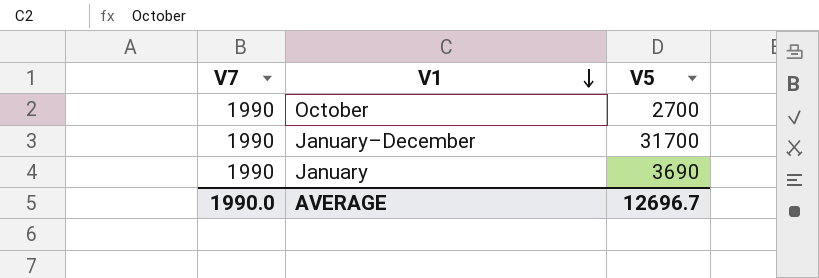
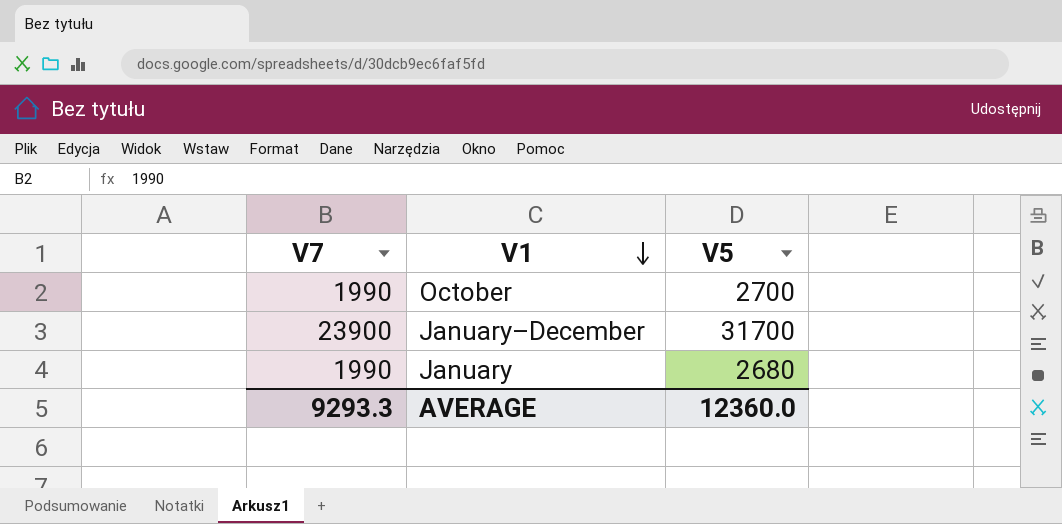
January–December | V7: 1990 -> 23900
January | V5: 3690 -> 2680
AVERAGE | V7: 1990.0 -> 9293.3
AVERAGE | V5: 12696.7 -> 12360.0

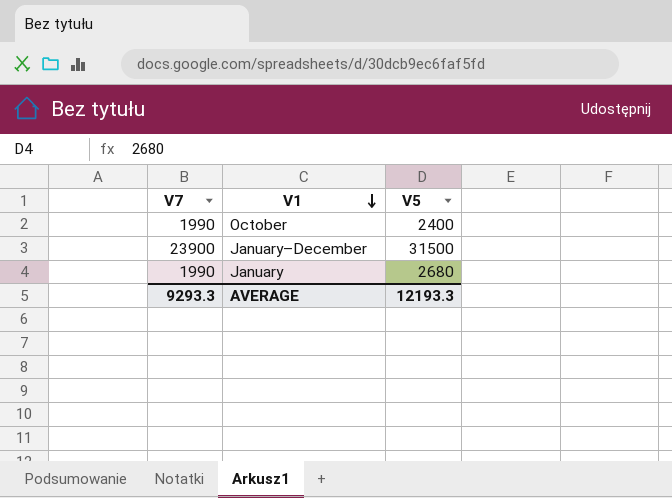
October | V5: 2700 -> 2400
January–December | V5: 31700 -> 31500
AVERAGE | V5: 12360.0 -> 12193.3

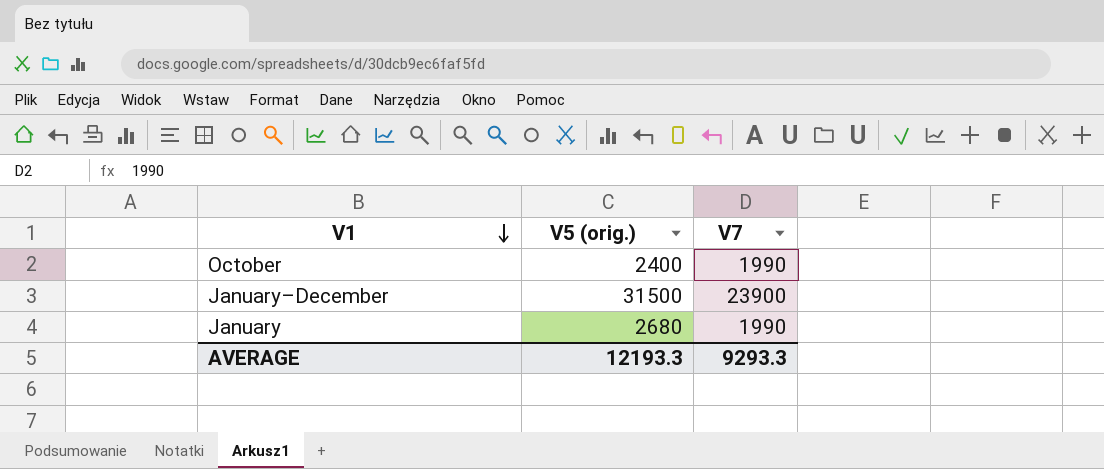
column name: V5 -> V5 (orig.)
column V7 | position: 1 -> 3

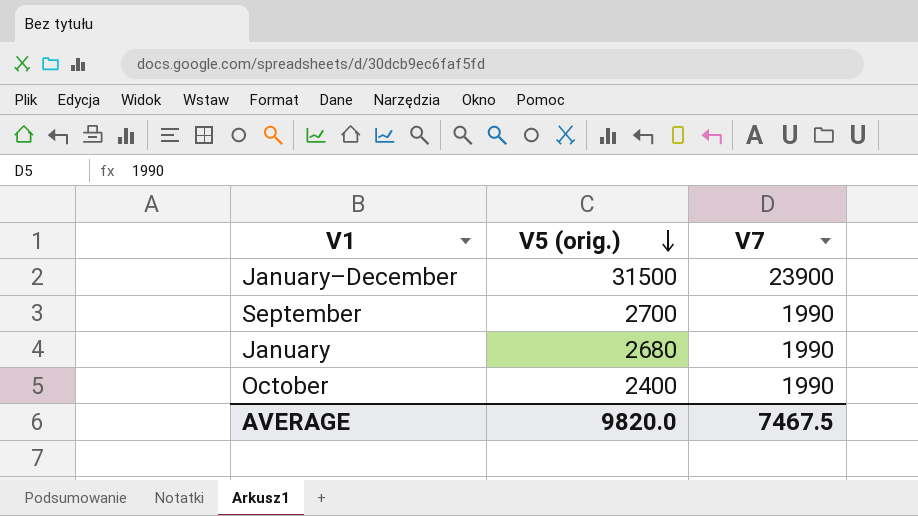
row order: V1 descending -> V5 (orig.) descending
row September: none -> 2700 | 1990
AVERAGE | V5 (orig.): 12193.3 -> 9820.0
AVERAGE | V7: 9293.3 -> 7467.5

